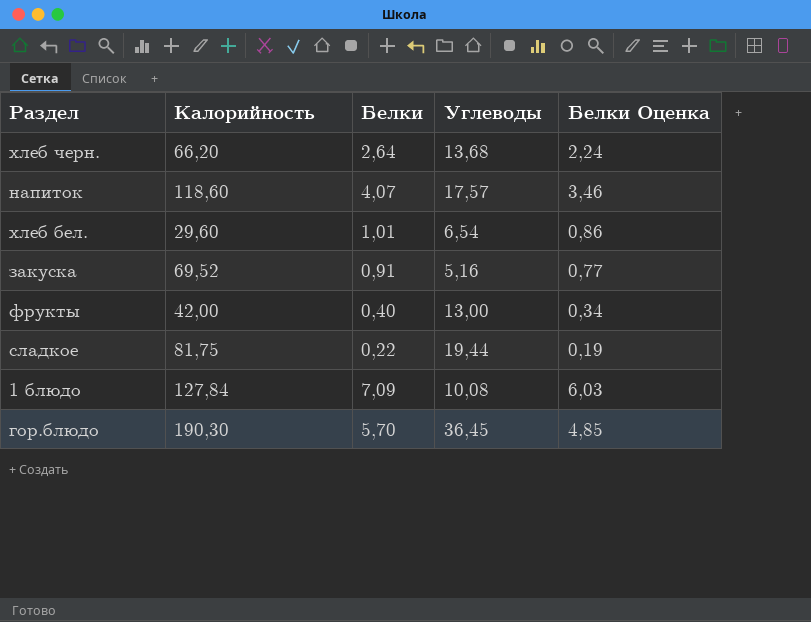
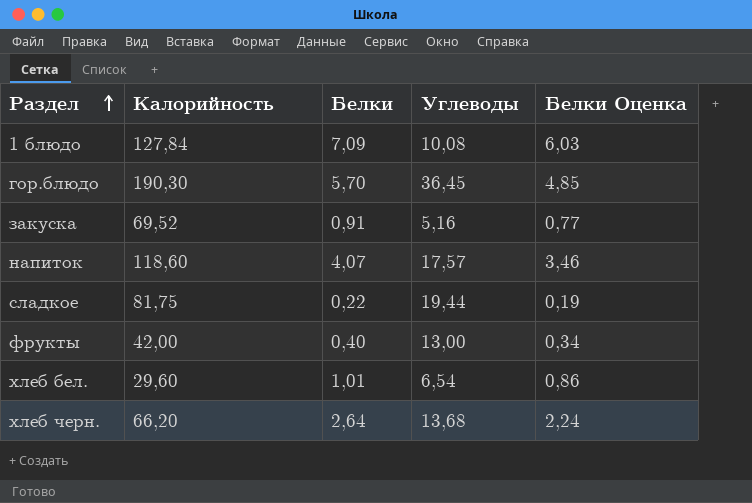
row order: none -> Раздел ascending

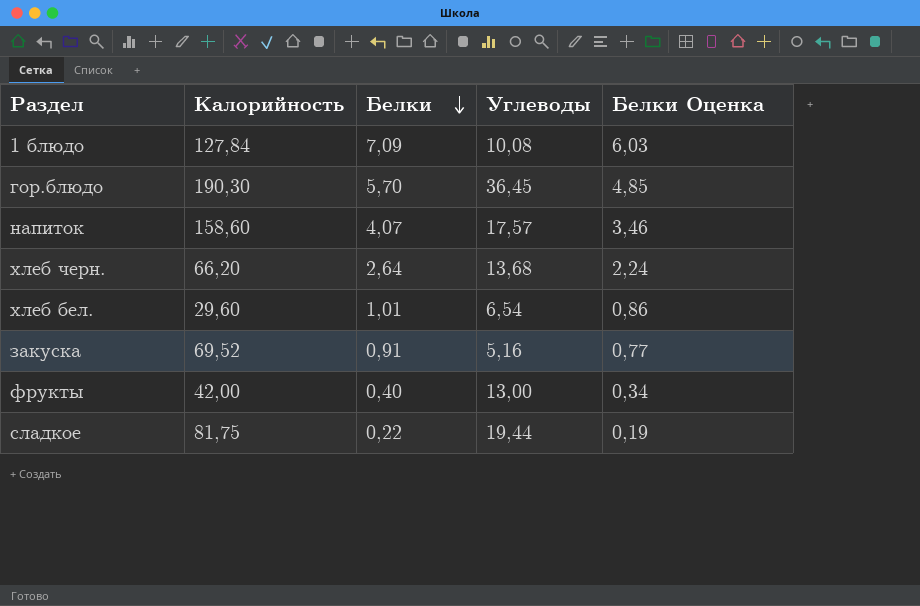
row order: Раздел ascending -> Белки descending
напиток | Калорийность: 118,60 -> 158,60

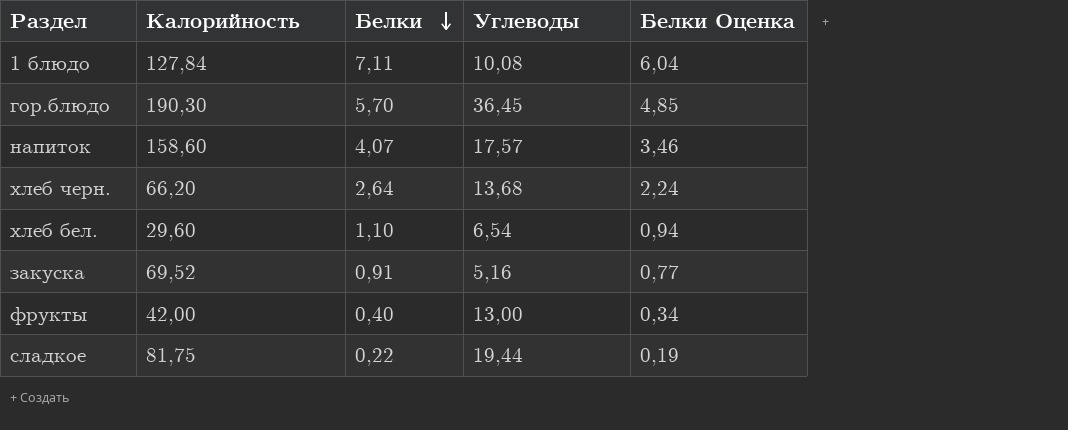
1 блюдо | Белки: 7,09 -> 7,11
1 блюдо | Белки Оценка: 6,03 -> 6,04
хлеб бел. | Белки: 1,01 -> 1,10
хлеб бел. | Белки Оценка: 0,86 -> 0,94

